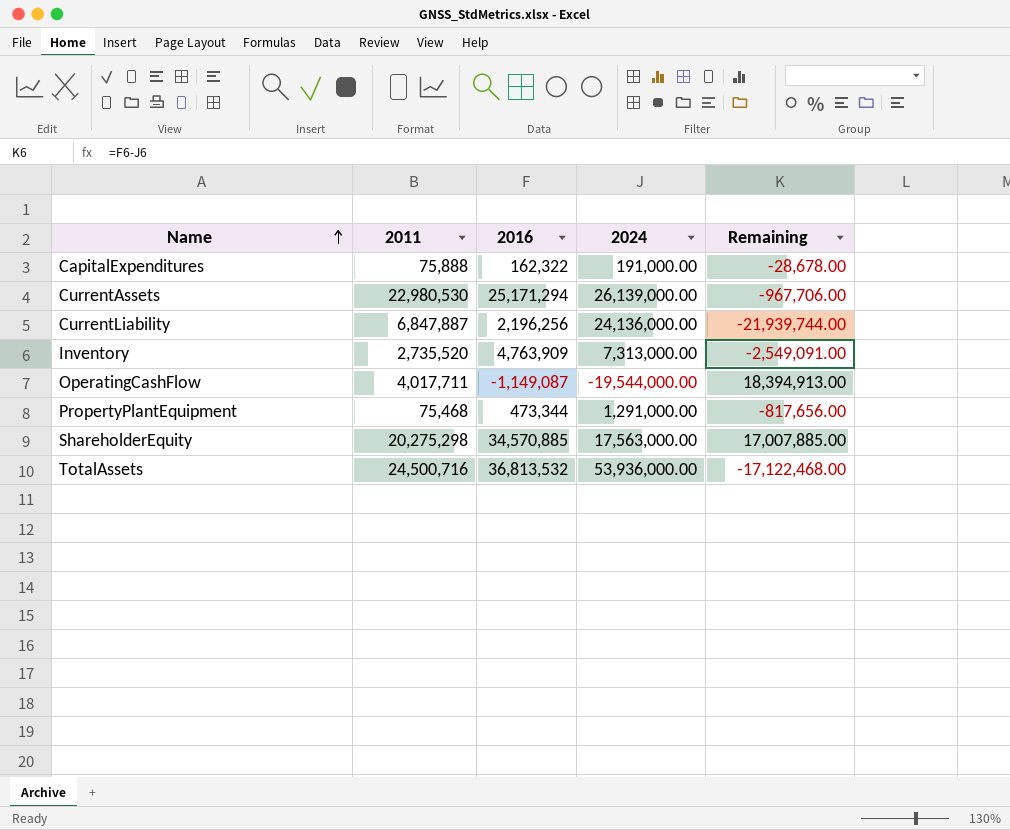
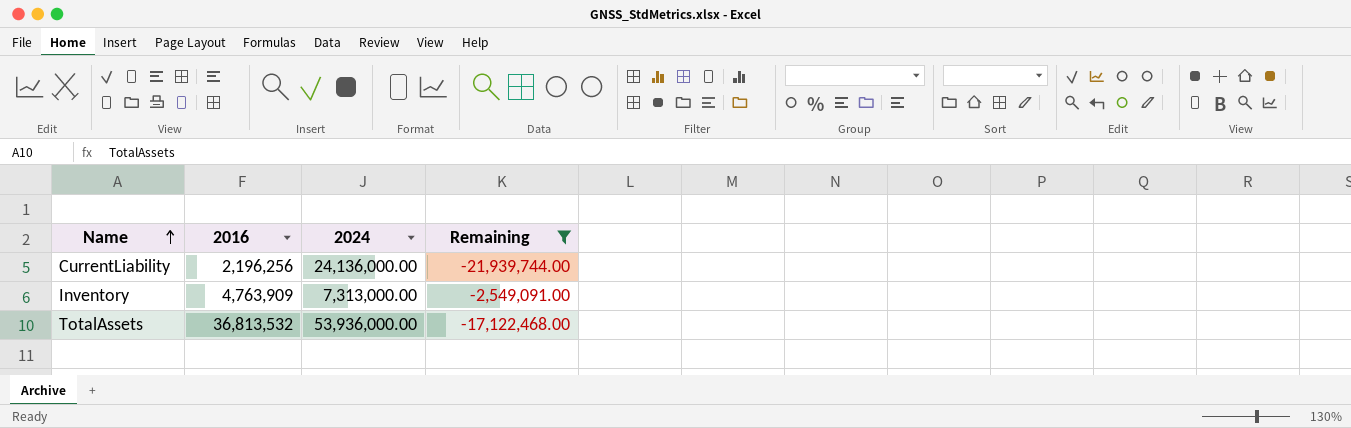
filter: none -> Remaining <= -2,549,091.00
column 2011 | position: 2 -> none

